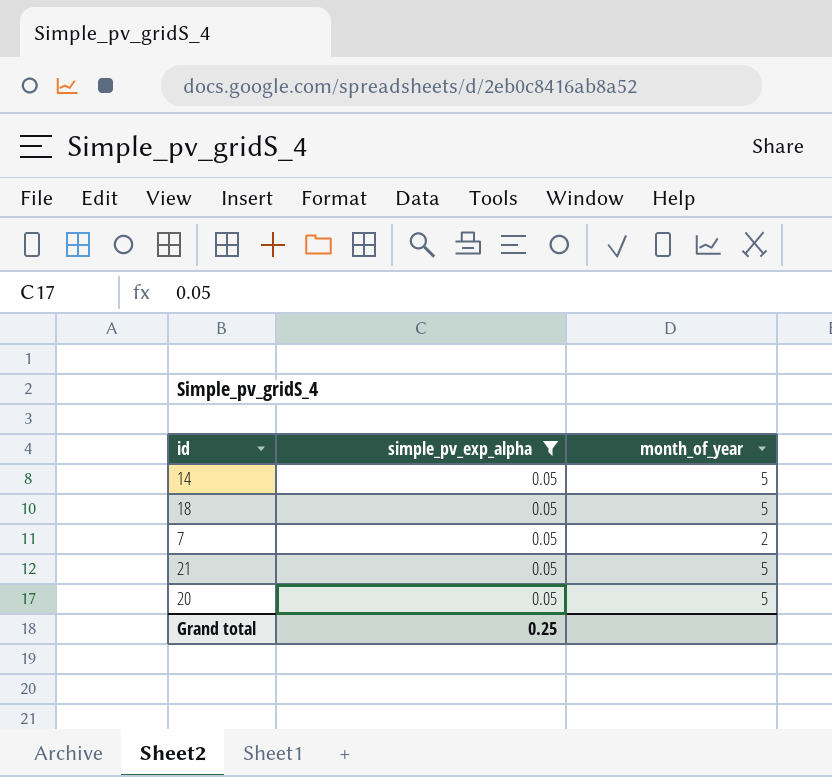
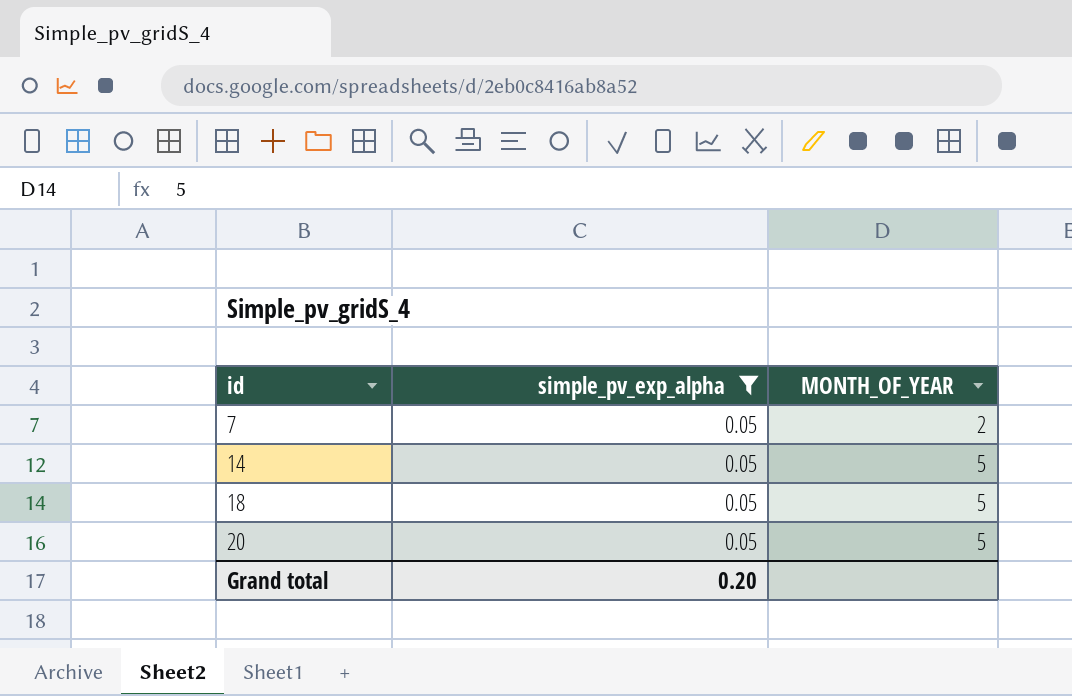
row order: none -> id ascending
column name: month_of_year -> MONTH_OF_YEAR
row 21: 0.05 | 5 -> none
Grand total | simple_pv_exp_alpha: 0.25 -> 0.20

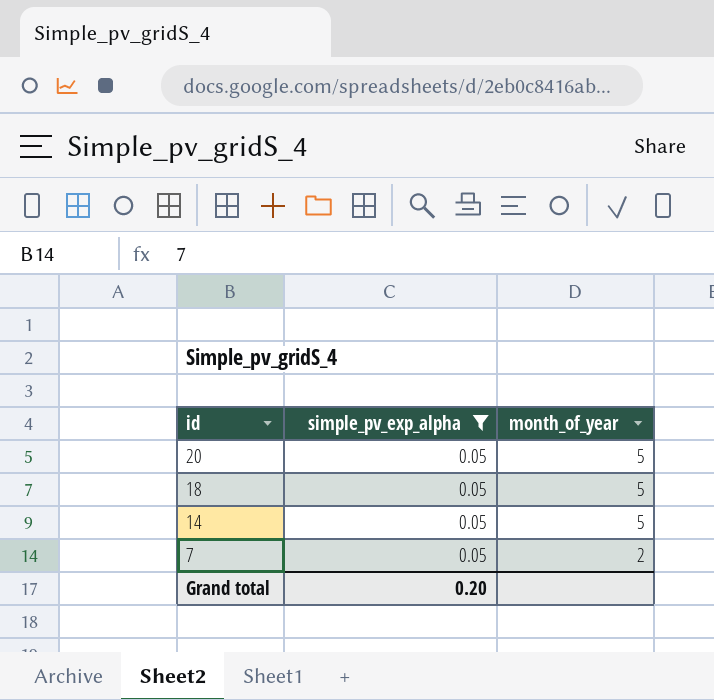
row order: id ascending -> id descending
column name: MONTH_OF_YEAR -> month_of_year

